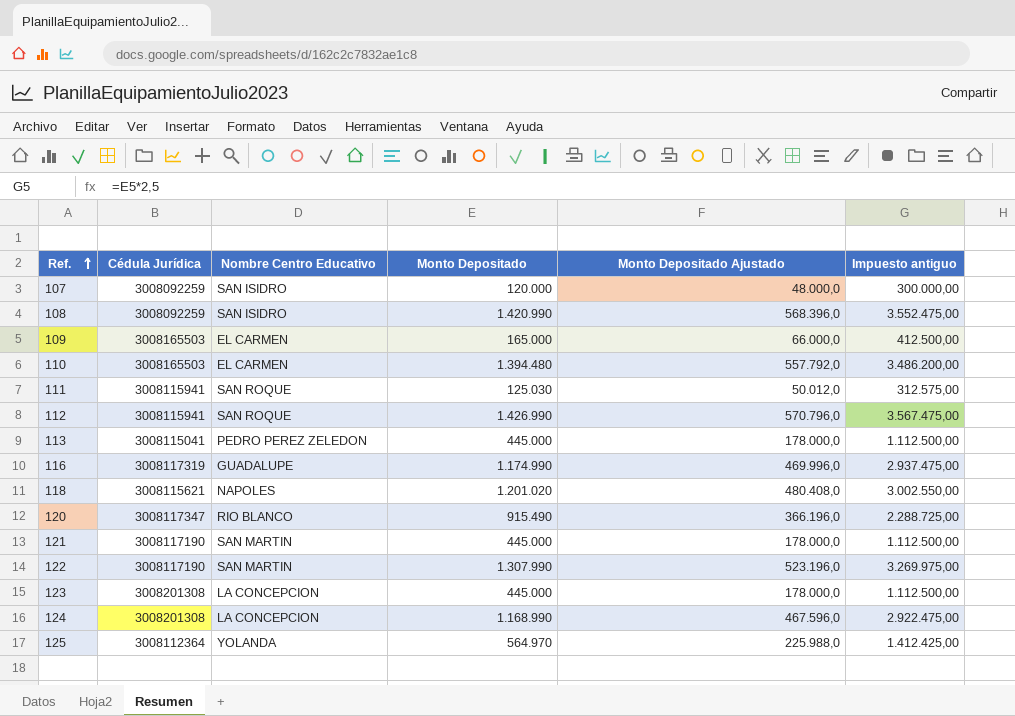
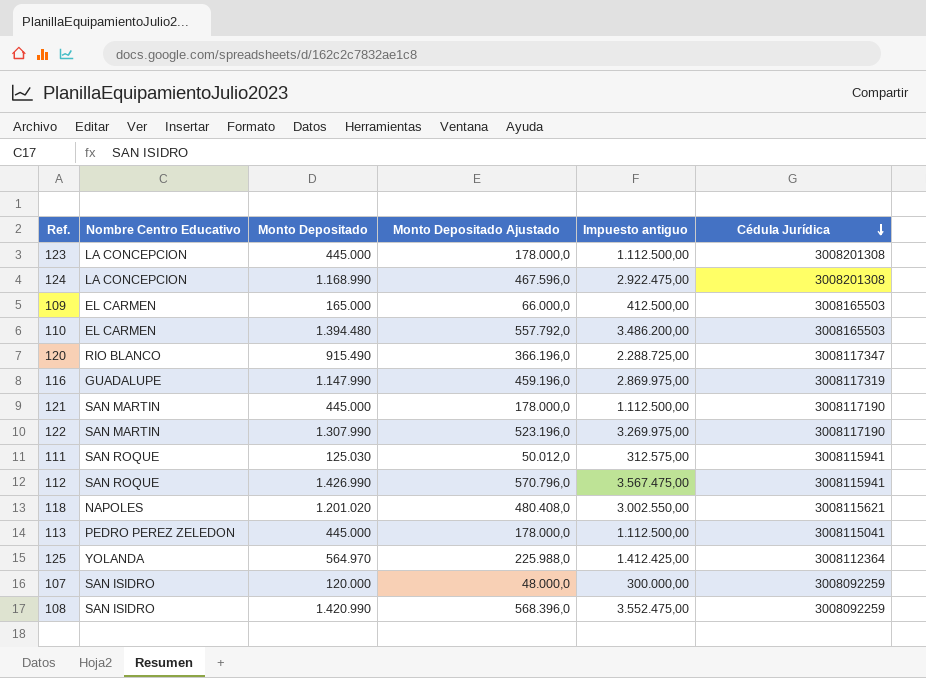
row order: Ref. ascending -> Cédula Jurídica descending
column Cédula Jurídica | position: 2 -> 6
116 | Monto Depositado: 1.174.990 -> 1.147.990
116 | Monto Depositado Ajustado: 469.996,0 -> 459.196,0
116 | Impuesto antiguo: 2.937.475,00 -> 2.869.975,00

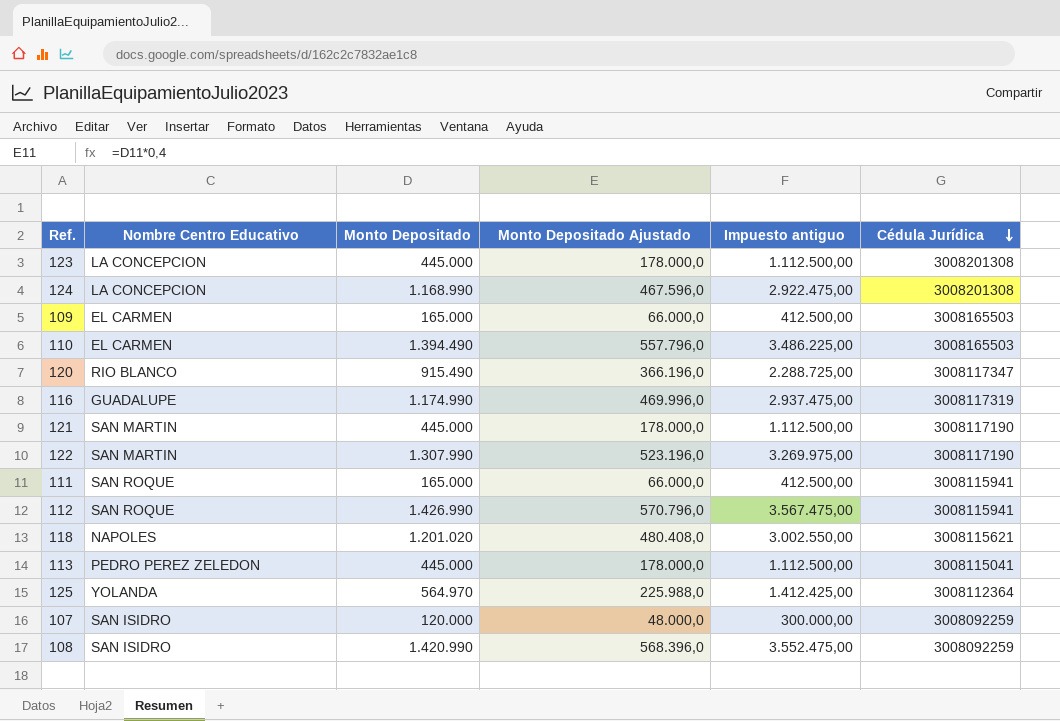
110 | Monto Depositado: 1.394.480 -> 1.394.490
110 | Monto Depositado Ajustado: 557.792,0 -> 557.796,0
110 | Impuesto antiguo: 3.486.200,00 -> 3.486.225,00
116 | Monto Depositado: 1.147.990 -> 1.174.990
116 | Monto Depositado Ajustado: 459.196,0 -> 469.996,0
116 | Impuesto antiguo: 2.869.975,00 -> 2.937.475,00
111 | Monto Depositado: 125.030 -> 165.000
111 | Monto Depositado Ajustado: 50.012,0 -> 66.000,0
111 | Impuesto antiguo: 312.575,00 -> 412.500,00

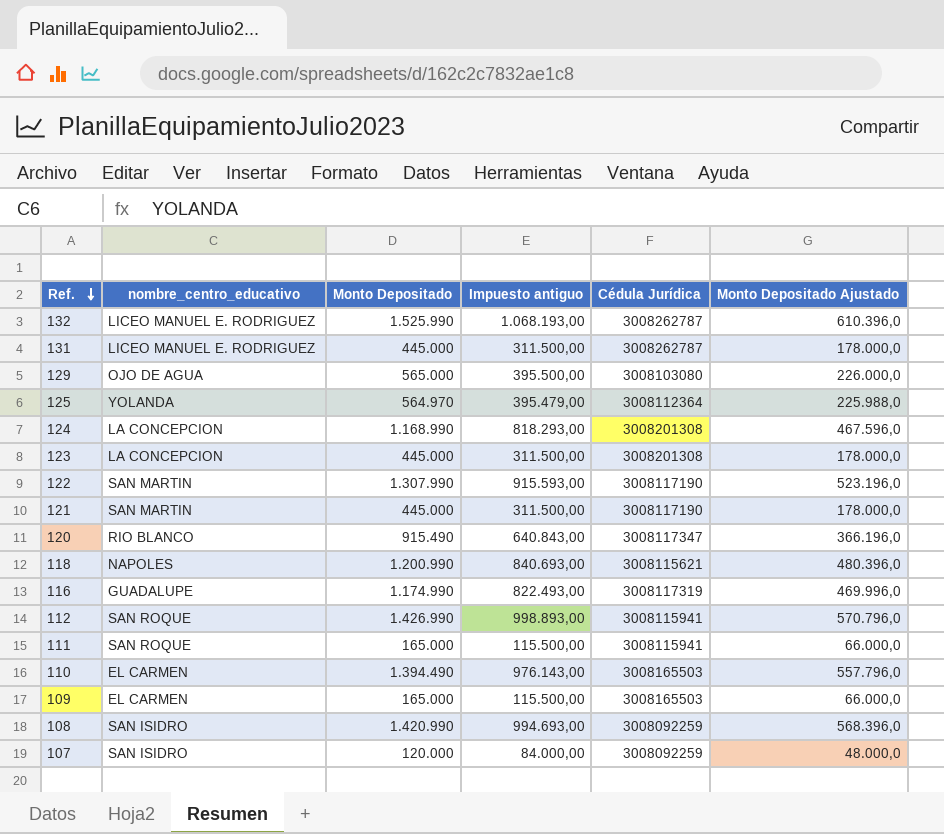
row order: Cédula Jurídica descending -> Ref. descending
column name: Nombre Centro Educativo -> nombre_centro_educativo
column Impuesto antiguo | formula: [Monto Depositado] * 2,5 -> [Monto Depositado] * 0,7
column Monto Depositado Ajustado | position: 4 -> 6
row 113: PEDRO PEREZ ZELEDON | 445.000 | 178.000,0 | 1.112.500,00 | 3008115041 -> none
row 132: none -> LICEO MANUEL E. RODRIGUEZ | 1.525.990 | 1.068.193,00 | 3008262787 | 610.396,0
row 131: none -> LICEO MANUEL E. RODRIGUEZ | 445.000 | 311.500,00 | 3008262787 | 178.000,0
row 129: none -> OJO DE AGUA | 565.000 | 395.500,00 | 3008103080 | 226.000,0
118 | Monto Depositado: 1.201.020 -> 1.200.990
118 | Monto Depositado Ajustado: 480.408,0 -> 480.396,0

